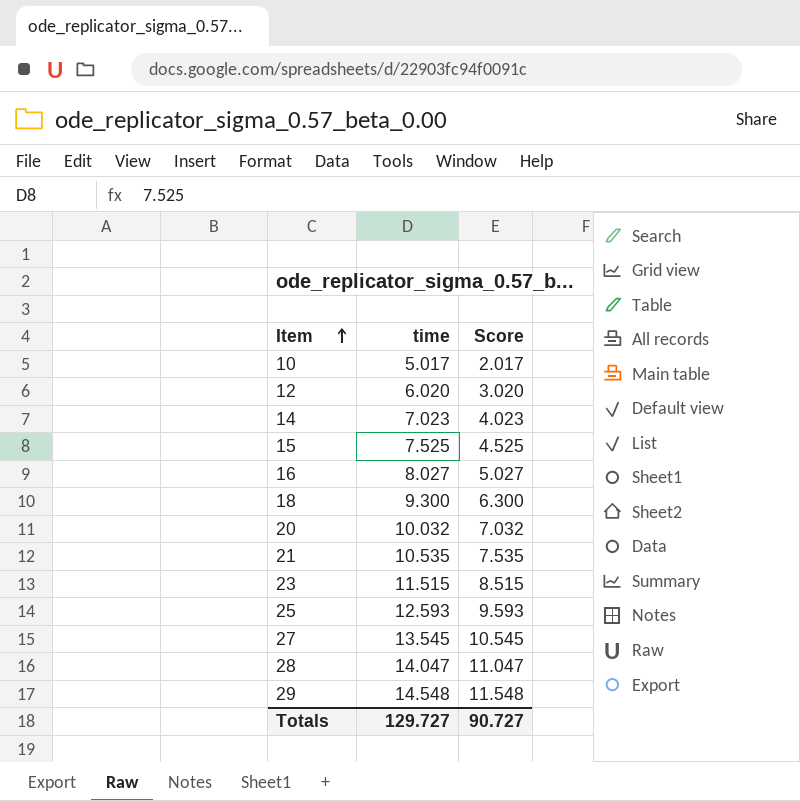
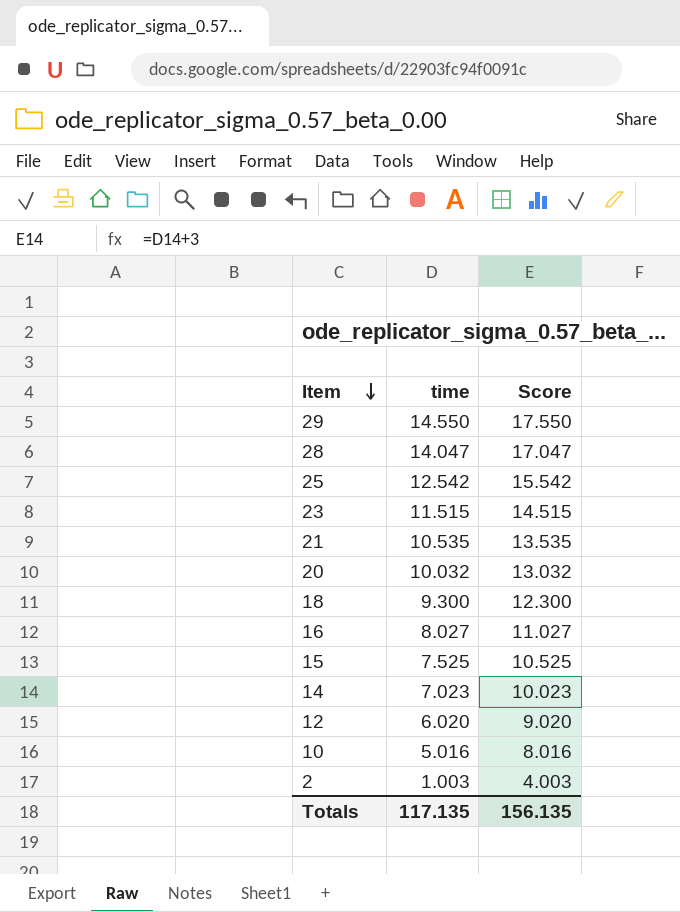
row order: Item ascending -> Item descending
column Score | formula: [time] - 3 -> [time] + 3
row 27: 13.545 | 10.545 -> none
29 | time: 14.548 -> 14.550
25 | time: 12.593 -> 12.542
10 | time: 5.017 -> 5.016
row 2: none -> 1.003 | 4.003
Totals | time: 129.727 -> 117.135
Totals | Score: 90.727 -> 156.135

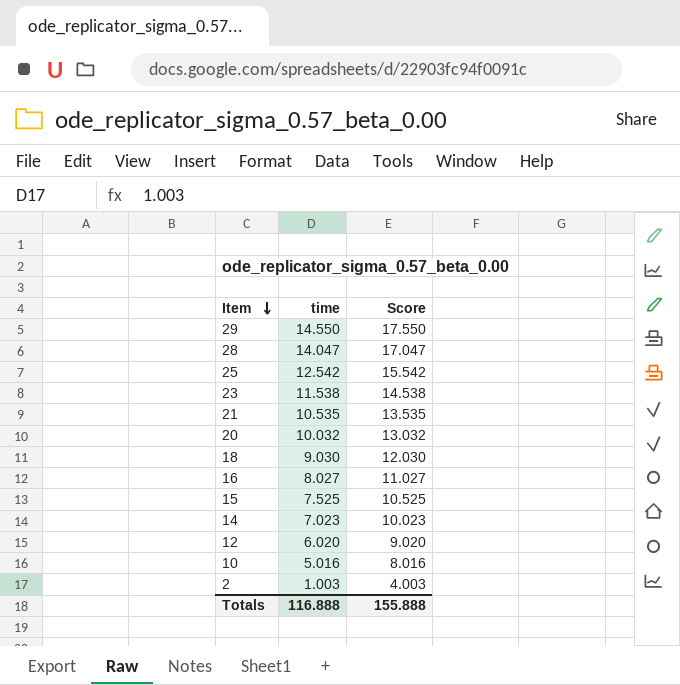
23 | time: 11.515 -> 11.538
23 | Score: 14.515 -> 14.538
18 | time: 9.300 -> 9.030
18 | Score: 12.300 -> 12.030
Totals | time: 117.135 -> 116.888
Totals | Score: 156.135 -> 155.888

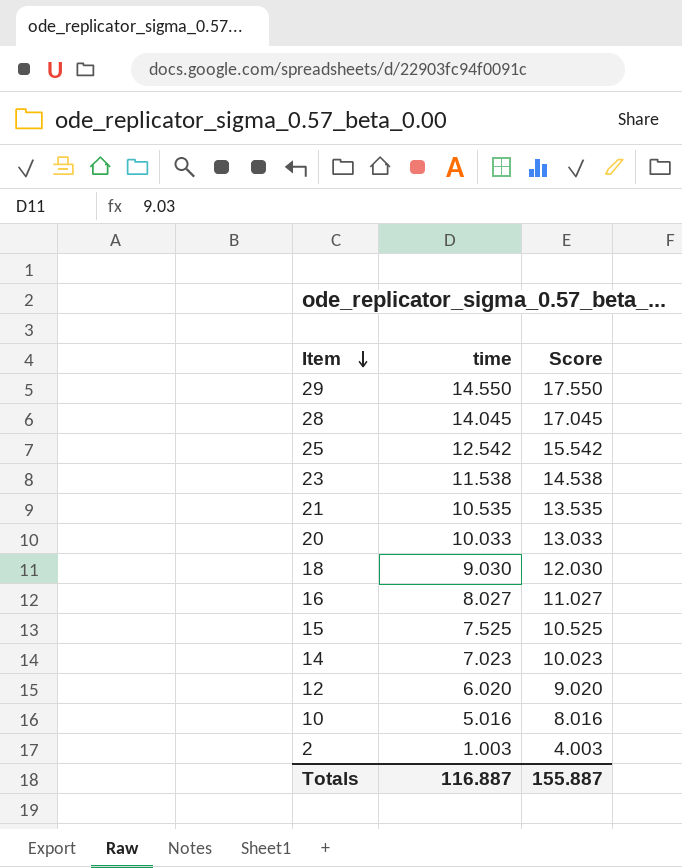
28 | time: 14.047 -> 14.045
28 | Score: 17.047 -> 17.045
20 | time: 10.032 -> 10.033
20 | Score: 13.032 -> 13.033
Totals | time: 116.888 -> 116.887
Totals | Score: 155.888 -> 155.887

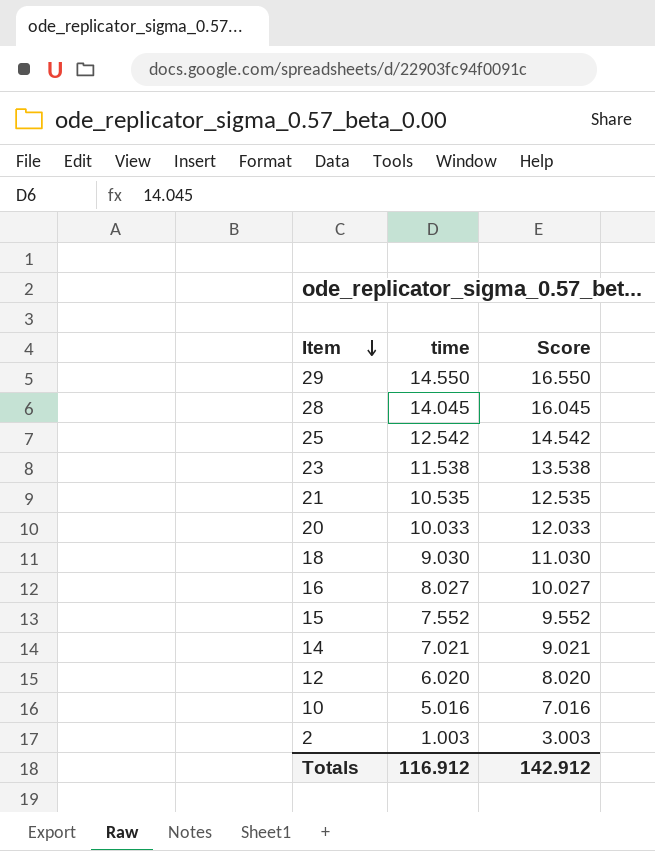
column Score | formula: [time] + 3 -> [time] + 2
15 | time: 7.525 -> 7.552
14 | time: 7.023 -> 7.021
Totals | time: 116.887 -> 116.912
Totals | Score: 155.887 -> 142.912

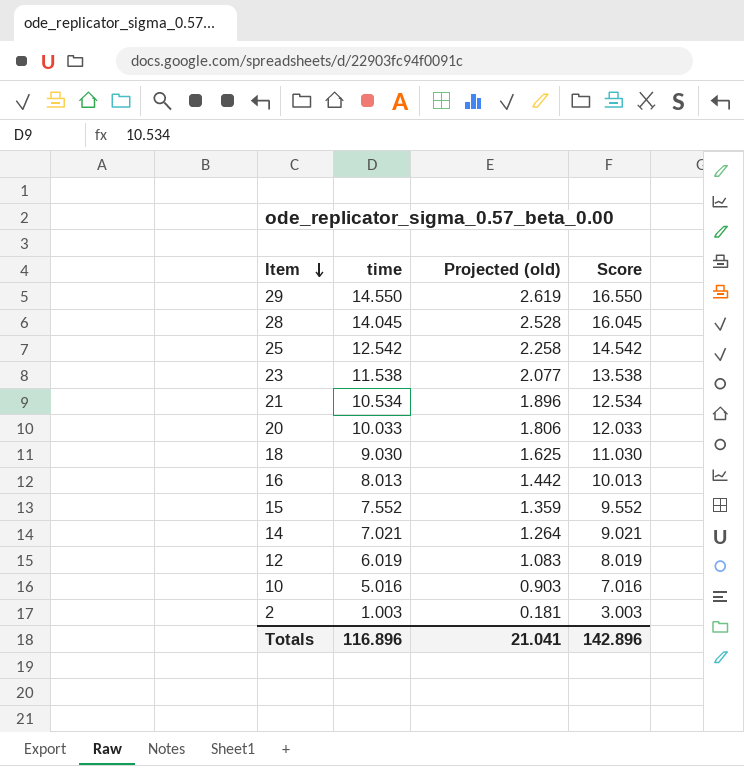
column Projected (old) | formula: none -> [time] * 0.18
21 | time: 10.535 -> 10.534
21 | Score: 12.535 -> 12.534
16 | time: 8.027 -> 8.013
16 | Score: 10.027 -> 10.013
12 | time: 6.020 -> 6.019
12 | Score: 8.020 -> 8.019
Totals | time: 116.912 -> 116.896
Totals | Score: 142.912 -> 142.896

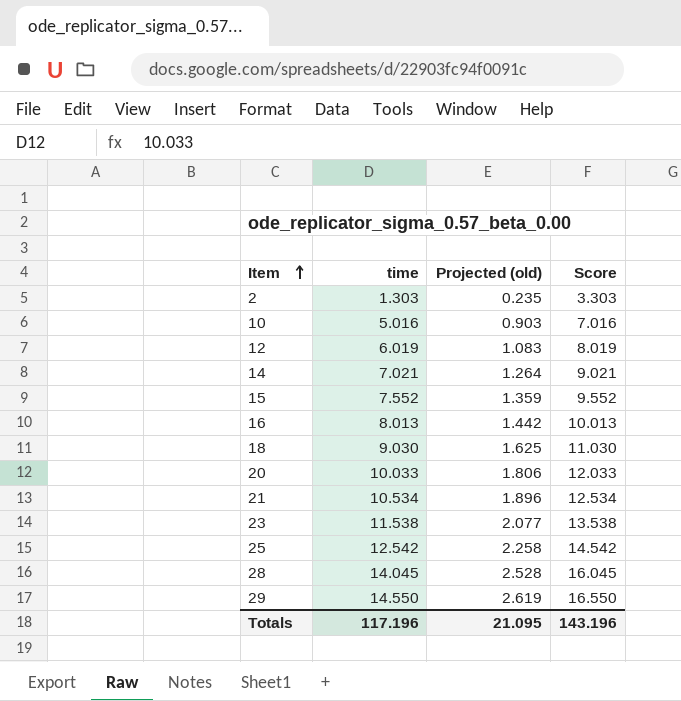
row order: Item descending -> Item ascending
2 | time: 1.003 -> 1.303
2 | Projected (old): 0.181 -> 0.235
2 | Score: 3.003 -> 3.303
Totals | time: 116.896 -> 117.196
Totals | Projected (old): 21.041 -> 21.095
Totals | Score: 142.896 -> 143.196

